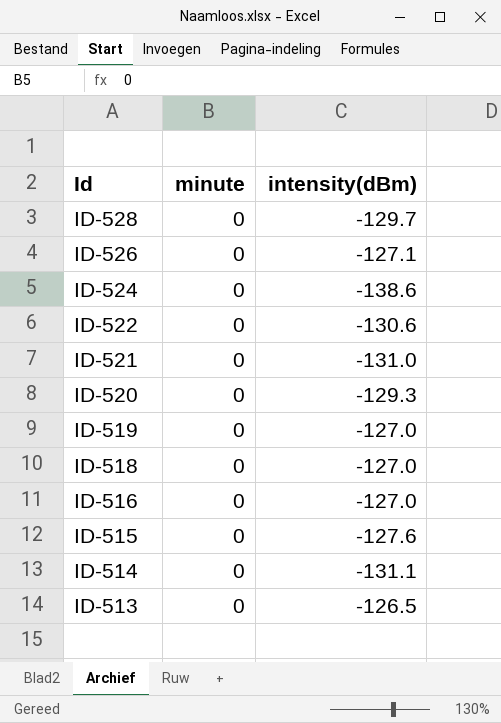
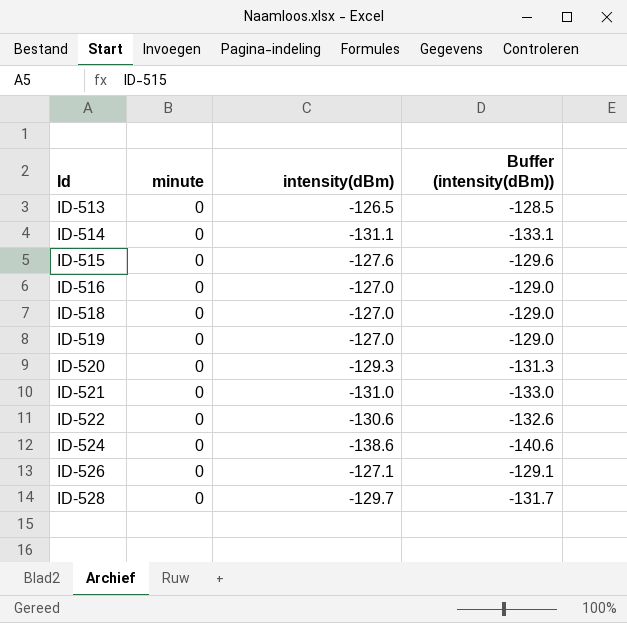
row order: Id descending -> Id ascending
column Buffer (intensity(dBm)) | formula: none -> [intensity(dBm)] - 2

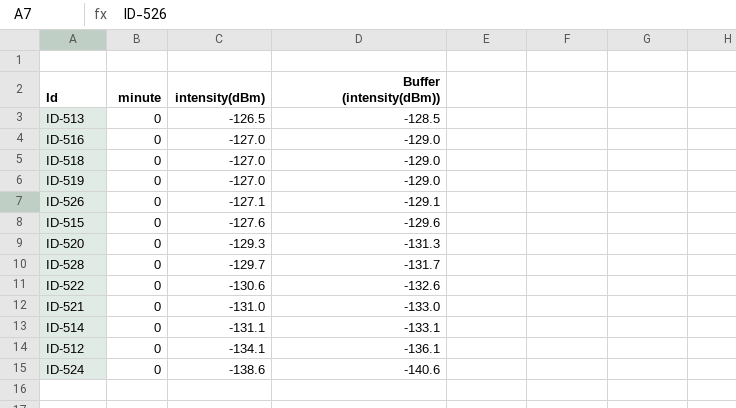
row order: Id ascending -> intensity(dBm) descending
row ID-512: none -> 0 | -134.1 | -136.1

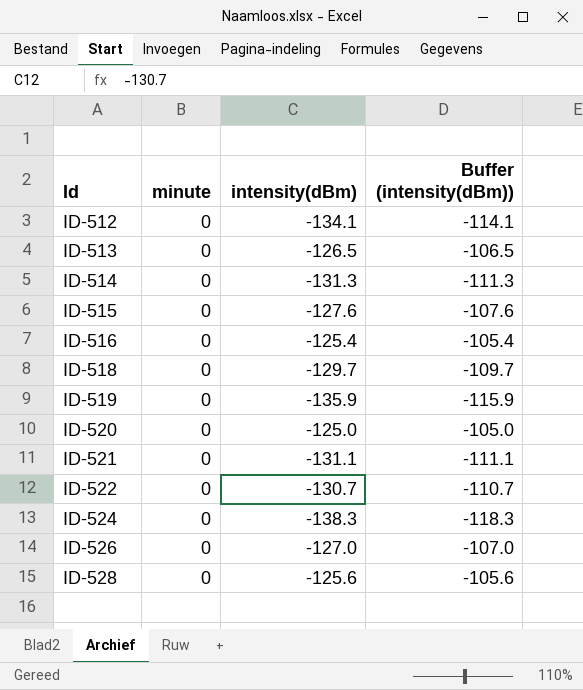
row order: intensity(dBm) descending -> Id ascending
column Buffer (intensity(dBm)) | formula: [intensity(dBm)] - 2 -> [intensity(dBm)] + 20
ID-514 | intensity(dBm): -131.1 -> -131.3
ID-516 | intensity(dBm): -127.0 -> -125.4
ID-518 | intensity(dBm): -127.0 -> -129.7
ID-519 | intensity(dBm): -127.0 -> -135.9
ID-520 | intensity(dBm): -129.3 -> -125.0
ID-521 | intensity(dBm): -131.0 -> -131.1
ID-522 | intensity(dBm): -130.6 -> -130.7
ID-524 | intensity(dBm): -138.6 -> -138.3
ID-526 | intensity(dBm): -127.1 -> -127.0
ID-528 | intensity(dBm): -129.7 -> -125.6

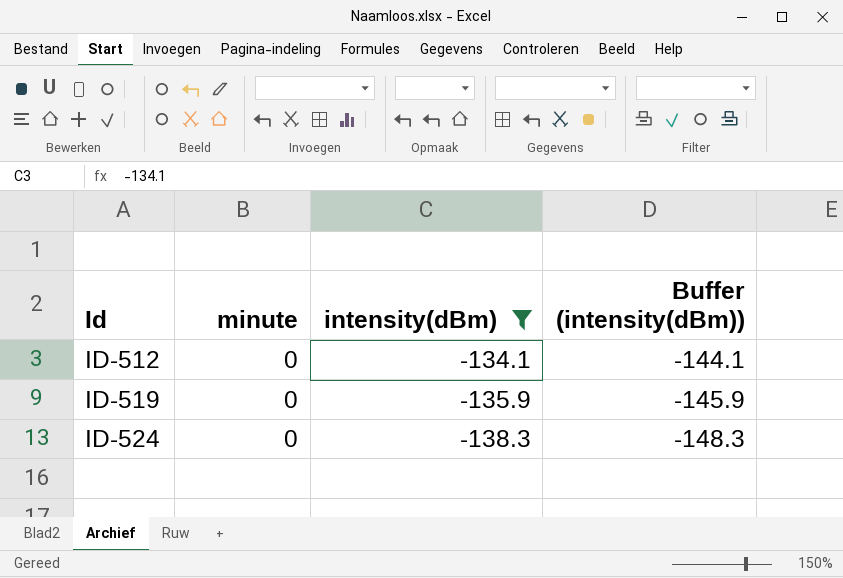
filter: none -> intensity(dBm) <= -134.1
column Buffer (intensity(dBm)) | formula: [intensity(dBm)] + 20 -> [intensity(dBm)] - 10

